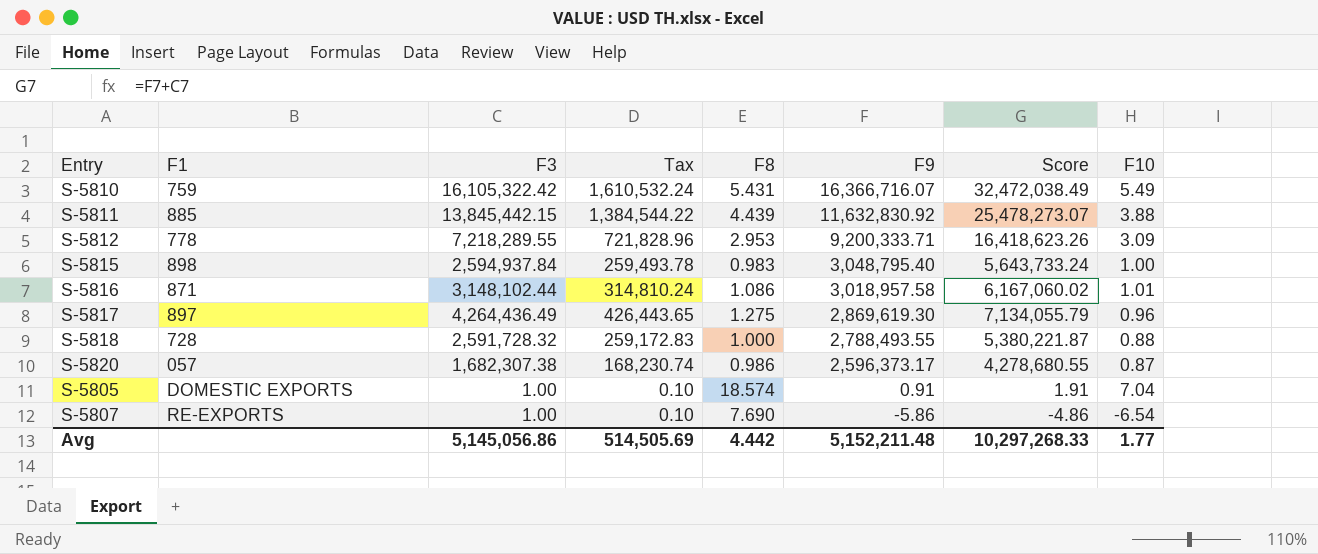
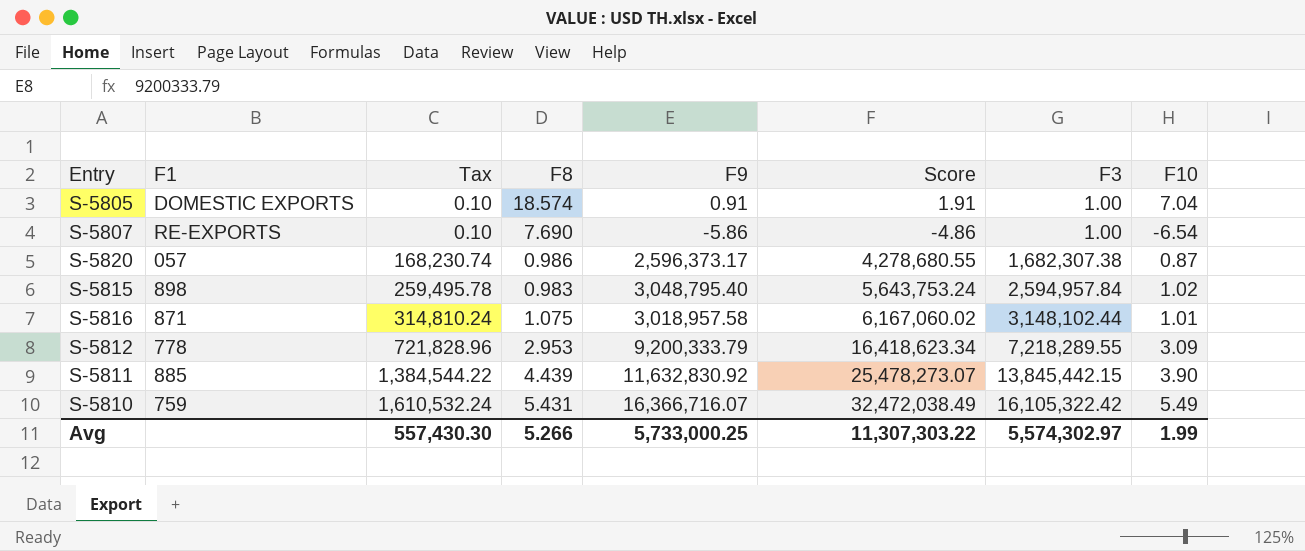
row order: F9 descending -> Tax ascending
column F3 | position: 3 -> 7
row S-5817: 897 | 4,264,436.49 | 426,443.65 | 1.275 | 2,869,619.30 | 7,134,055.79 | 0.96 -> none
row S-5818: 728 | 2,591,728.32 | 259,172.83 | 1.000 | 2,788,493.55 | 5,380,221.87 | 0.88 -> none
S-5815 | Tax: 259,493.78 -> 259,495.78
S-5815 | Score: 5,643,733.24 -> 5,643,753.24
S-5815 | F3: 2,594,937.84 -> 2,594,957.84
S-5815 | F10: 1.00 -> 1.02
S-5816 | F8: 1.086 -> 1.075
S-5812 | F9: 9,200,333.71 -> 9,200,333.79
S-5812 | Score: 16,418,623.26 -> 16,418,623.34
S-5811 | F10: 3.88 -> 3.90
Avg | Tax: 514,505.69 -> 557,430.30
Avg | F8: 4.442 -> 5.266
Avg | F9: 5,152,211.48 -> 5,733,000.25
Avg | Score: 10,297,268.33 -> 11,307,303.22
Avg | F3: 5,145,056.86 -> 5,574,302.97
Avg | F10: 1.77 -> 1.99

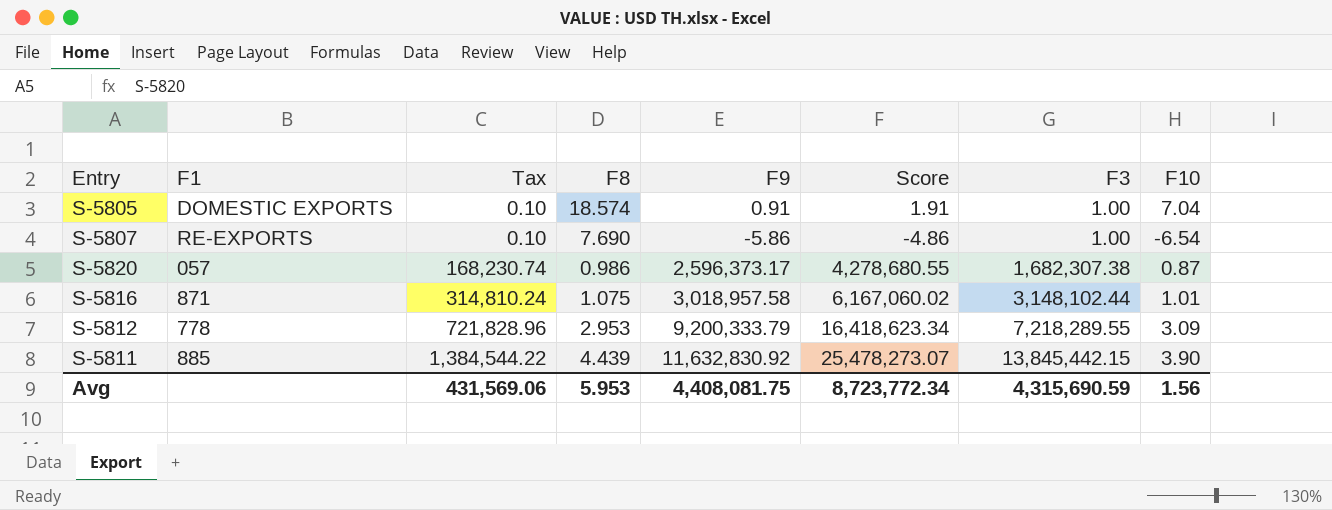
row S-5815: 898 | 259,495.78 | 0.983 | 3,048,795.40 | 5,643,753.24 | 2,594,957.84 | 1.02 -> none
row S-5810: 759 | 1,610,532.24 | 5.431 | 16,366,716.07 | 32,472,038.49 | 16,105,322.42 | 5.49 -> none
Avg | Tax: 557,430.30 -> 431,569.06
Avg | F8: 5.266 -> 5.953
Avg | F9: 5,733,000.25 -> 4,408,081.75
Avg | Score: 11,307,303.22 -> 8,723,772.34
Avg | F3: 5,574,302.97 -> 4,315,690.59
Avg | F10: 1.99 -> 1.56

